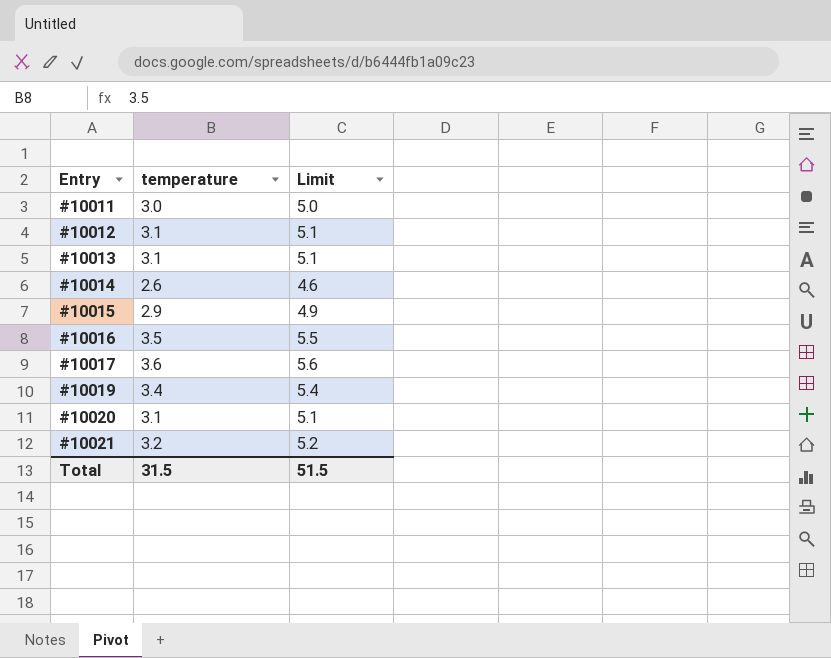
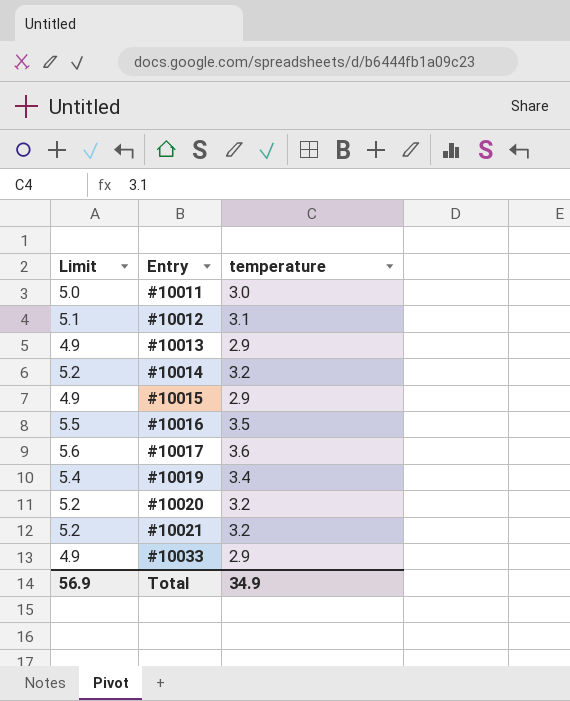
column Limit | position: 3 -> 1
#10013 | Limit: 5.1 -> 4.9
#10013 | temperature: 3.1 -> 2.9
#10014 | Limit: 4.6 -> 5.2
#10014 | temperature: 2.6 -> 3.2
#10020 | Limit: 5.1 -> 5.2
#10020 | temperature: 3.1 -> 3.2
row #10033: none -> 4.9 | 2.9
Total | Limit: 51.5 -> 56.9
Total | temperature: 31.5 -> 34.9

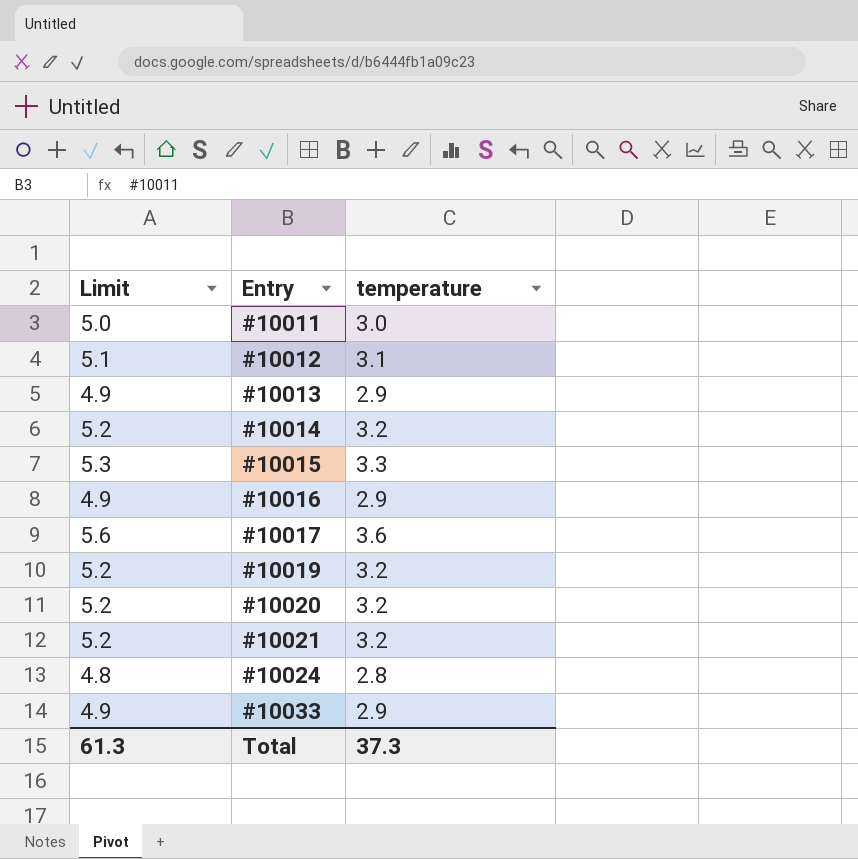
#10015 | Limit: 4.9 -> 5.3
#10015 | temperature: 2.9 -> 3.3
#10016 | Limit: 5.5 -> 4.9
#10016 | temperature: 3.5 -> 2.9
#10019 | Limit: 5.4 -> 5.2
#10019 | temperature: 3.4 -> 3.2
row #10024: none -> 4.8 | 2.8
Total | Limit: 56.9 -> 61.3
Total | temperature: 34.9 -> 37.3

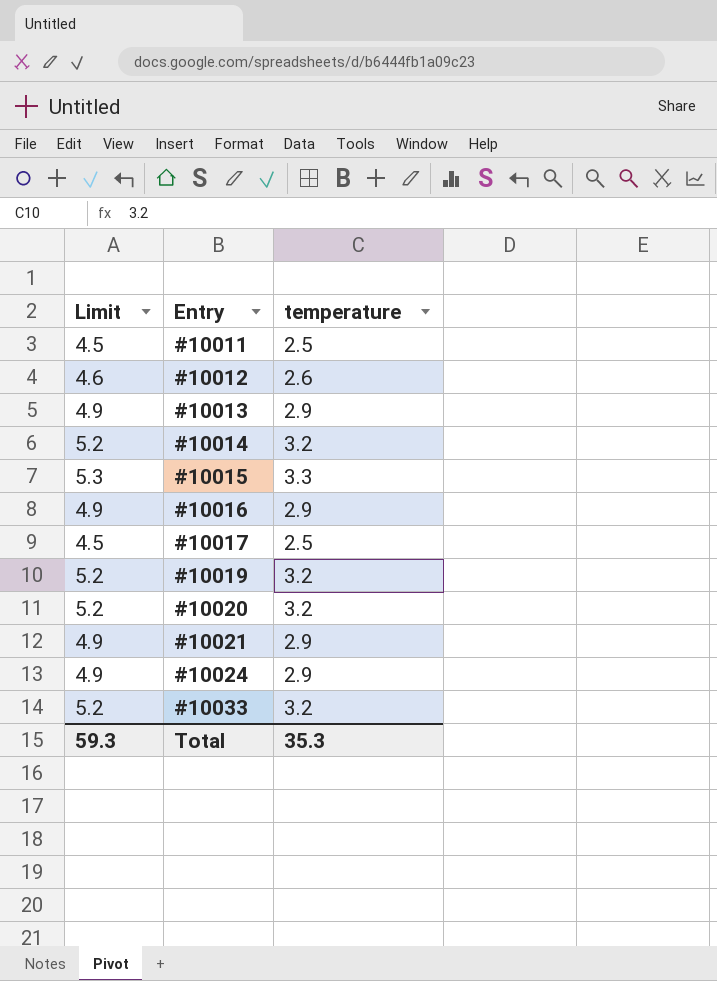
#10011 | Limit: 5.0 -> 4.5
#10011 | temperature: 3.0 -> 2.5
#10012 | Limit: 5.1 -> 4.6
#10012 | temperature: 3.1 -> 2.6
#10017 | Limit: 5.6 -> 4.5
#10017 | temperature: 3.6 -> 2.5
#10021 | Limit: 5.2 -> 4.9
#10021 | temperature: 3.2 -> 2.9
#10024 | Limit: 4.8 -> 4.9
#10024 | temperature: 2.8 -> 2.9
#10033 | Limit: 4.9 -> 5.2
#10033 | temperature: 2.9 -> 3.2
Total | Limit: 61.3 -> 59.3
Total | temperature: 37.3 -> 35.3

